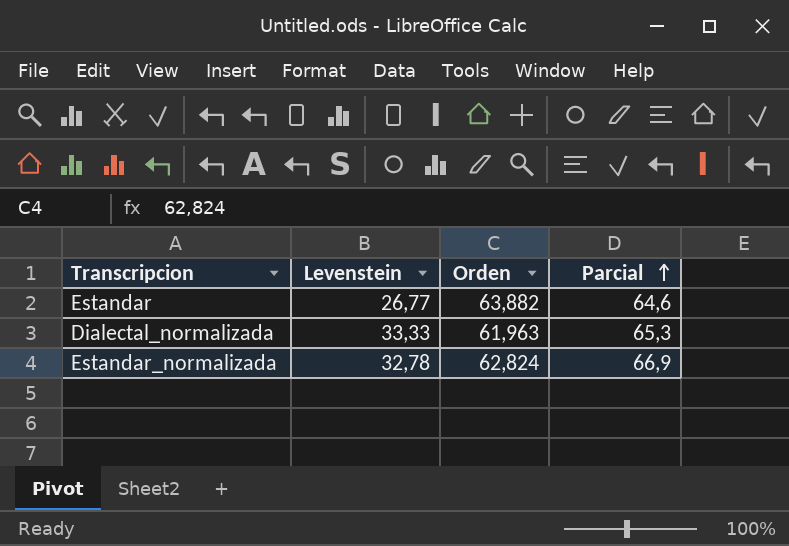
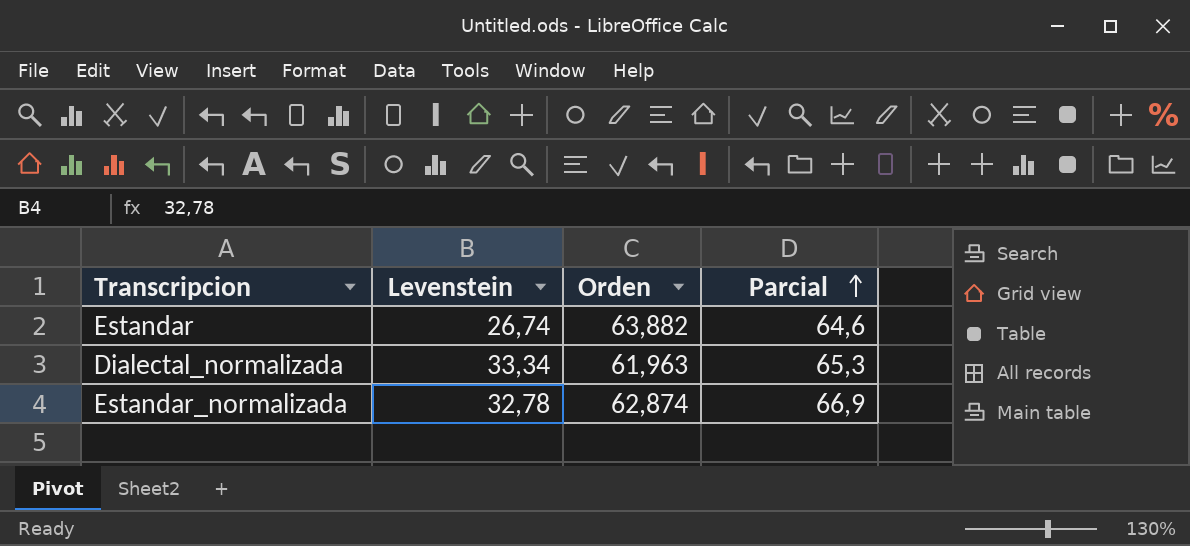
Estandar | Levenstein: 26,77 -> 26,74
Dialectal_normalizada | Levenstein: 33,33 -> 33,34
Estandar_normalizada | Orden: 62,824 -> 62,874

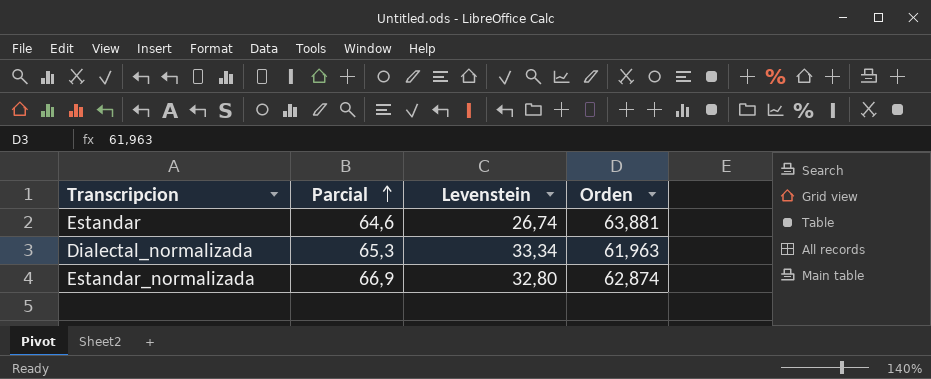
column Parcial | position: 4 -> 2
Estandar | Orden: 63,882 -> 63,881
Estandar_normalizada | Levenstein: 32,78 -> 32,80

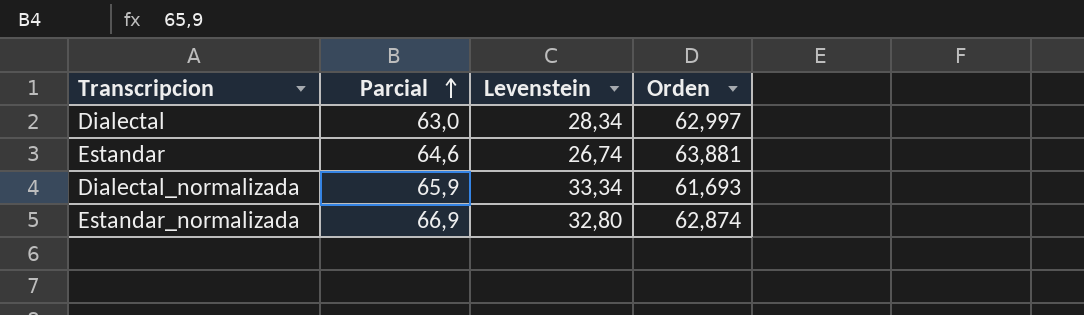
row Dialectal: none -> 63,0 | 28,34 | 62,997
Dialectal_normalizada | Parcial: 65,3 -> 65,9
Dialectal_normalizada | Orden: 61,963 -> 61,693

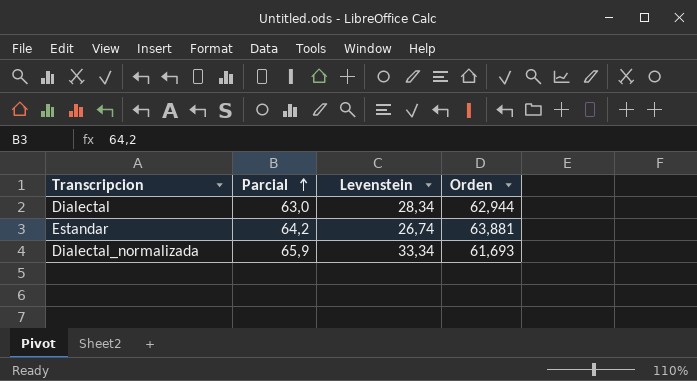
row Estandar_normalizada: 66,9 | 32,80 | 62,874 -> none
Dialectal | Orden: 62,997 -> 62,944
Estandar | Parcial: 64,6 -> 64,2

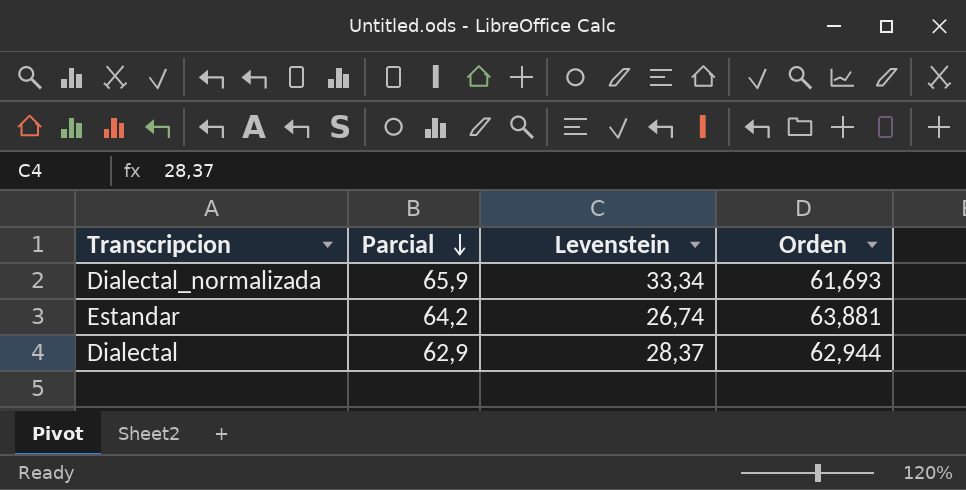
row order: Parcial ascending -> Parcial descending
Dialectal | Parcial: 63,0 -> 62,9
Dialectal | Levenstein: 28,34 -> 28,37

